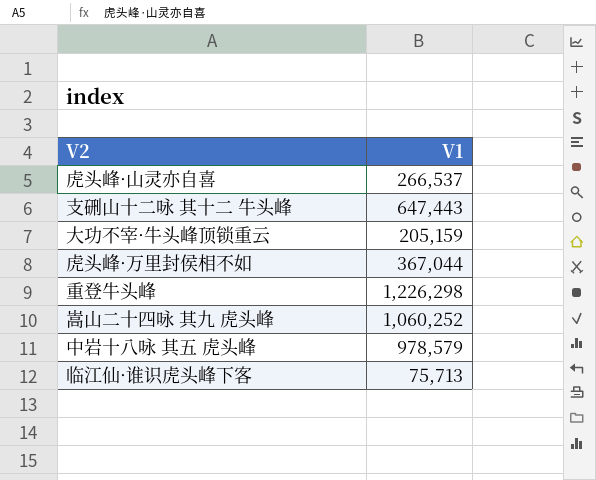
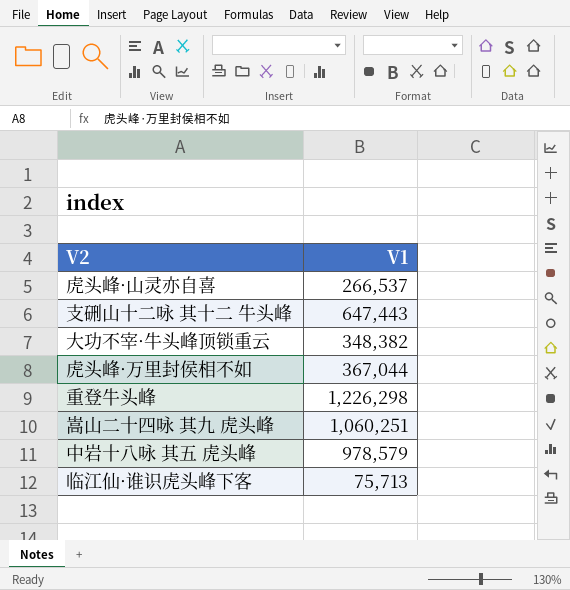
大功不宰·牛头峰顶锁重云 | V1: 205,159 -> 348,382
嵩山二十四咏 其九 虎头峰 | V1: 1,060,252 -> 1,060,251

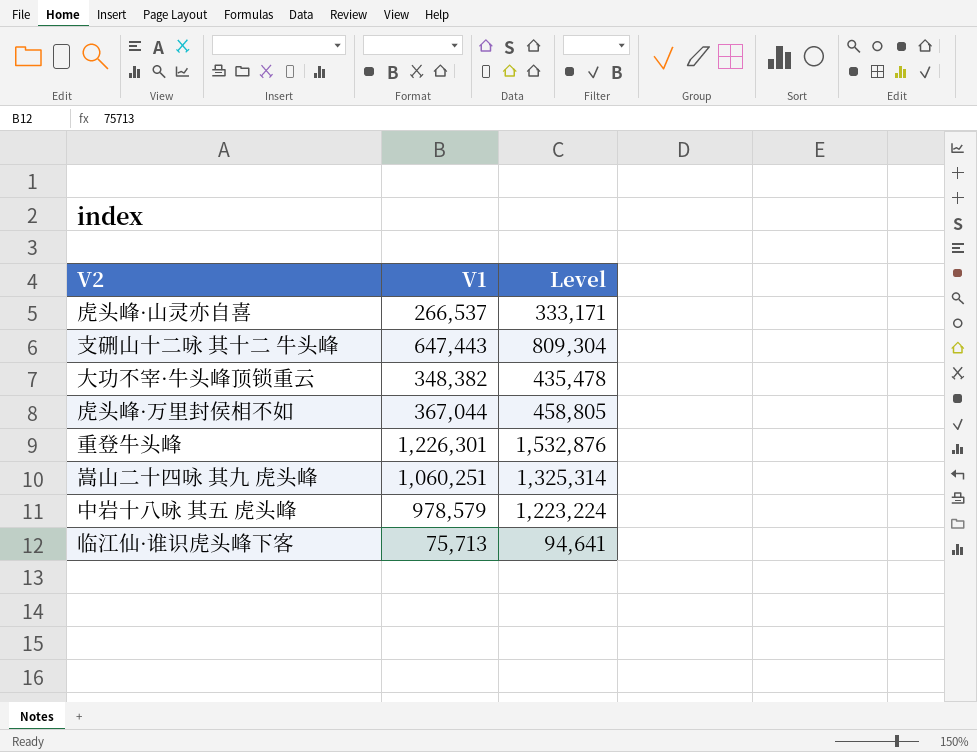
column Level | formula: none -> [V1] * 1.25
重登牛头峰 | V1: 1,226,298 -> 1,226,301

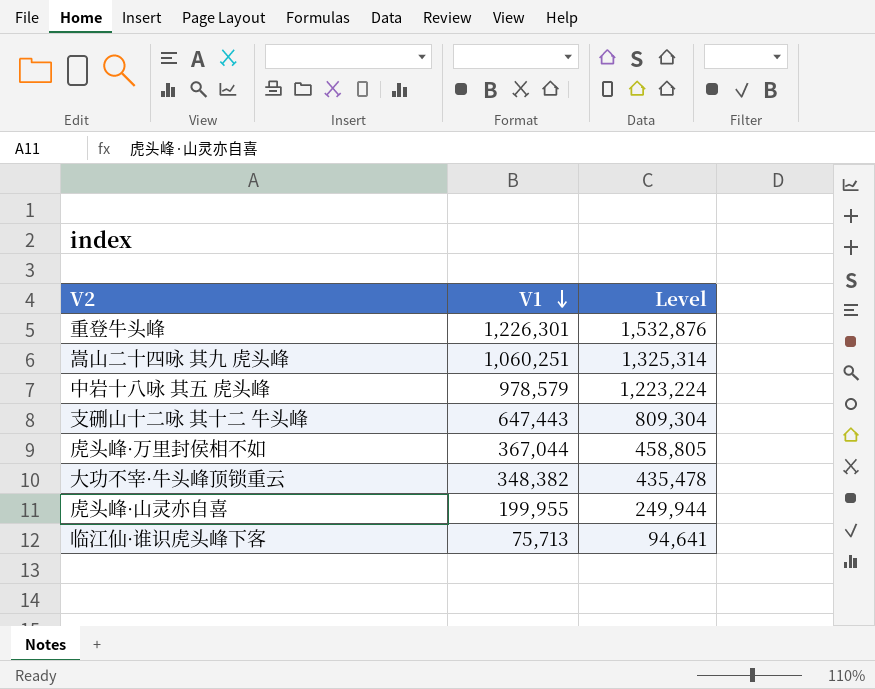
row order: none -> V1 descending
虎头峰·山灵亦自喜 | V1: 266,537 -> 199,955
虎头峰·山灵亦自喜 | Level: 333,171 -> 249,944

